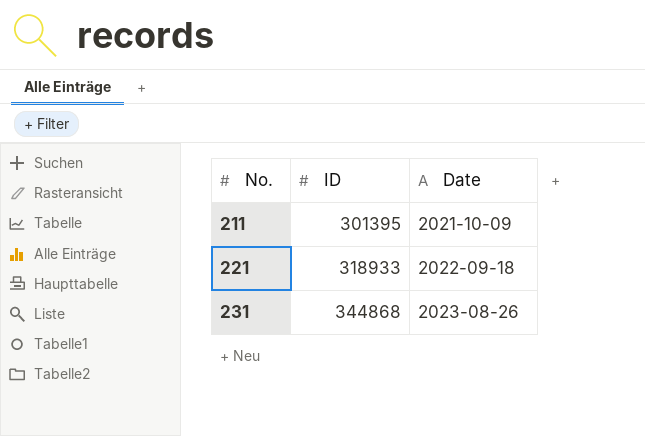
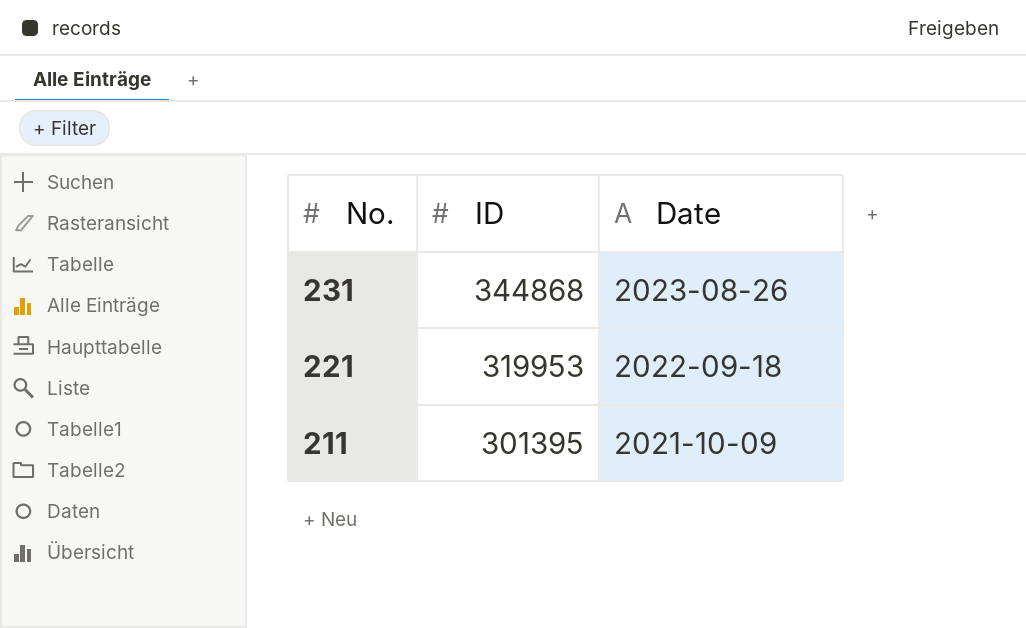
row order: No. ascending -> No. descending
221 | ID: 318933 -> 319953

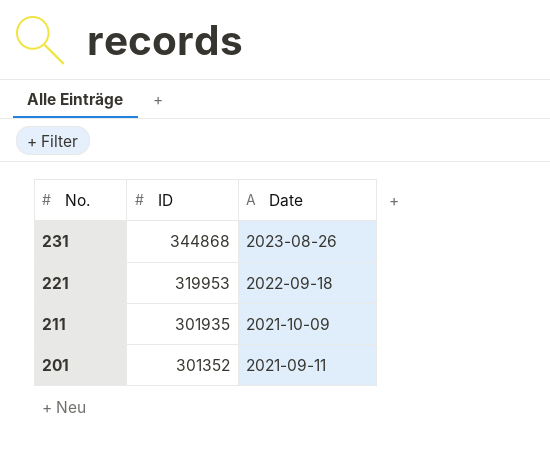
211 | ID: 301395 -> 301935
row 201: none -> 301352 | 2021-09-11

